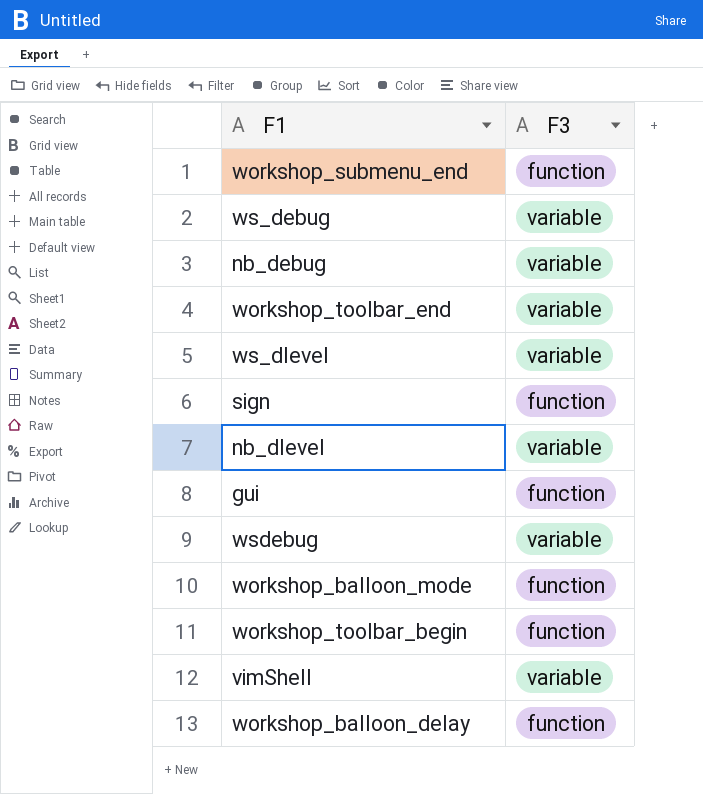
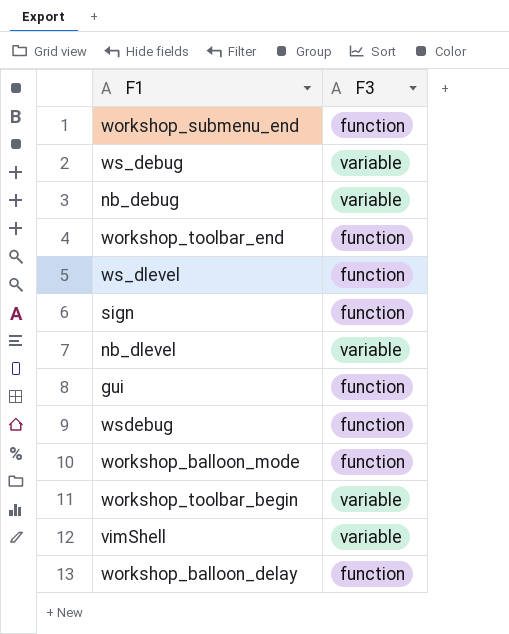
workshop_toolbar_end | F3: variable -> function
ws_dlevel | F3: variable -> function
wsdebug | F3: variable -> function
workshop_toolbar_begin | F3: function -> variable

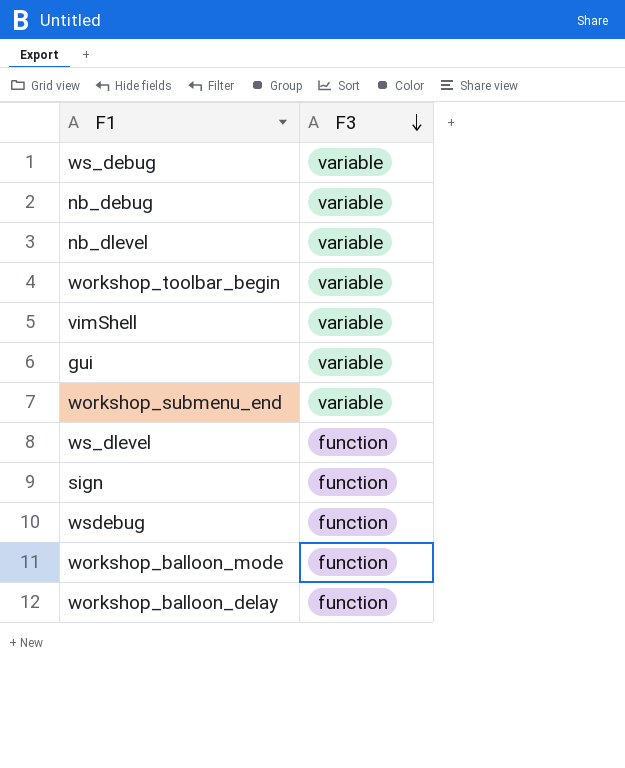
row order: none -> F3 descending
row workshop_toolbar_end: function -> none
gui | F3: function -> variable
workshop_submenu_end | F3: function -> variable

